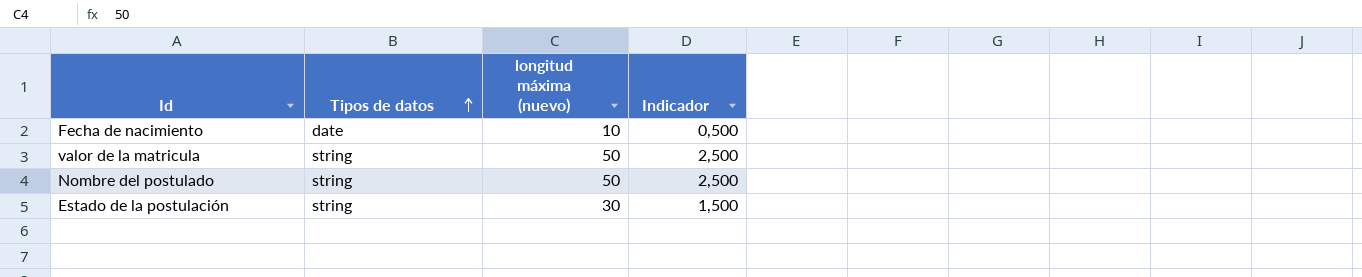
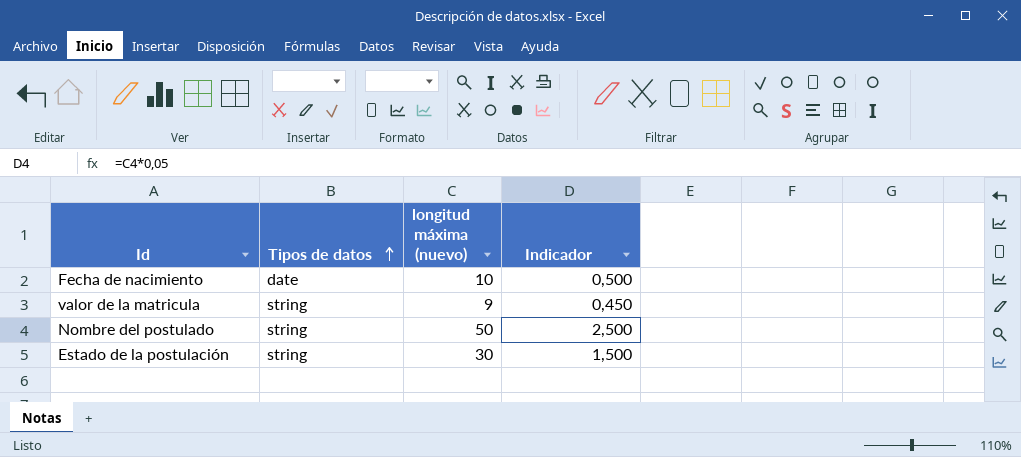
valor de la matricula | longitud máxima (nuevo): 50 -> 9
valor de la matricula | Indicador: 2,500 -> 0,450

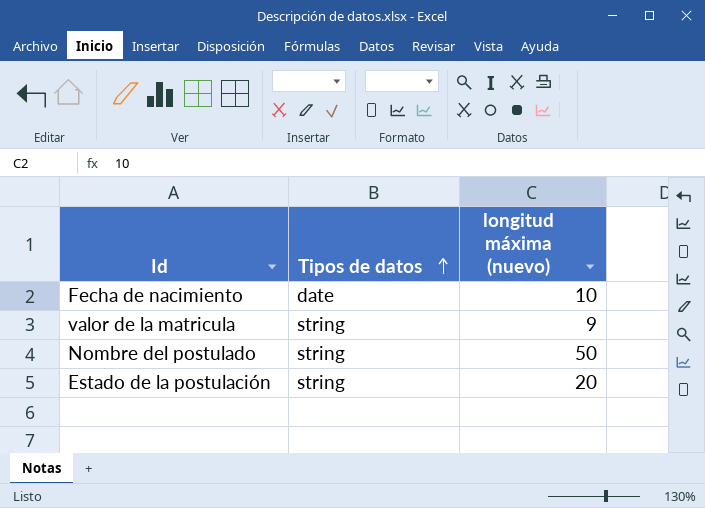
column Indicador | formula: [longitud máxima (nuevo)] * 0,05 -> none
Estado de la postulación | longitud máxima (nuevo): 30 -> 20

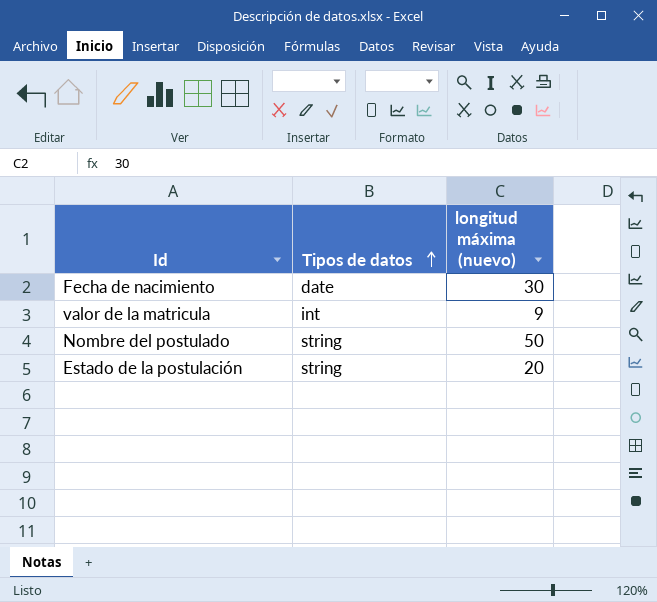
Fecha de nacimiento | longitud máxima (nuevo): 10 -> 30
valor de la matricula | Tipos de datos: string -> int

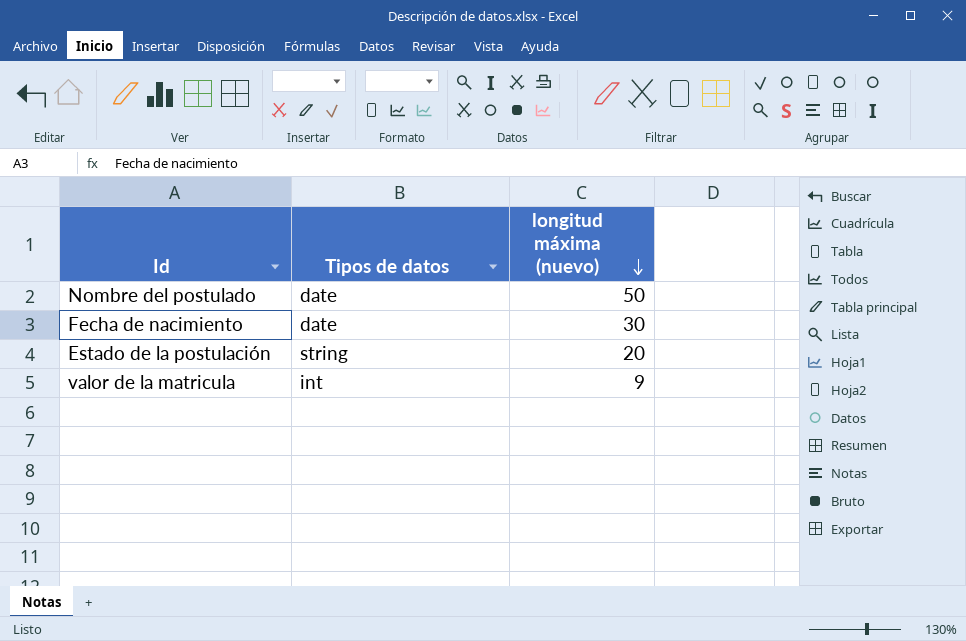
row order: Tipos de datos ascending -> longitud máxima (nuevo) descending
Nombre del postulado | Tipos de datos: string -> date

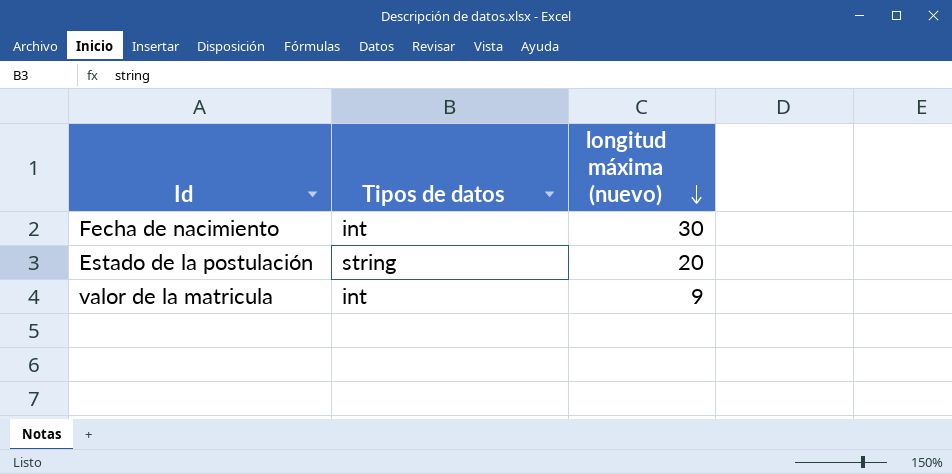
row Nombre del postulado: date | 50 -> none
Fecha de nacimiento | Tipos de datos: date -> int

